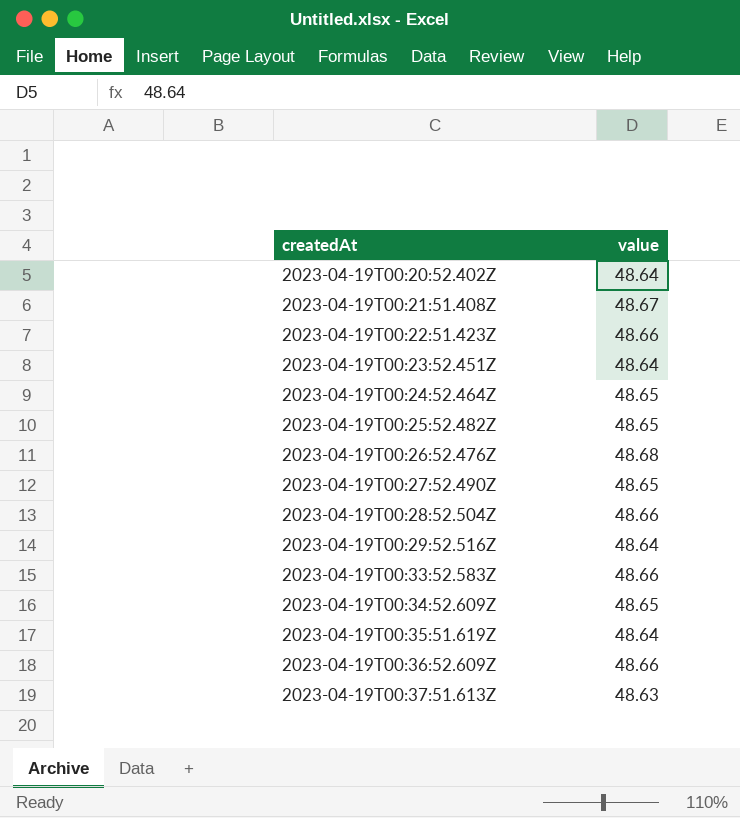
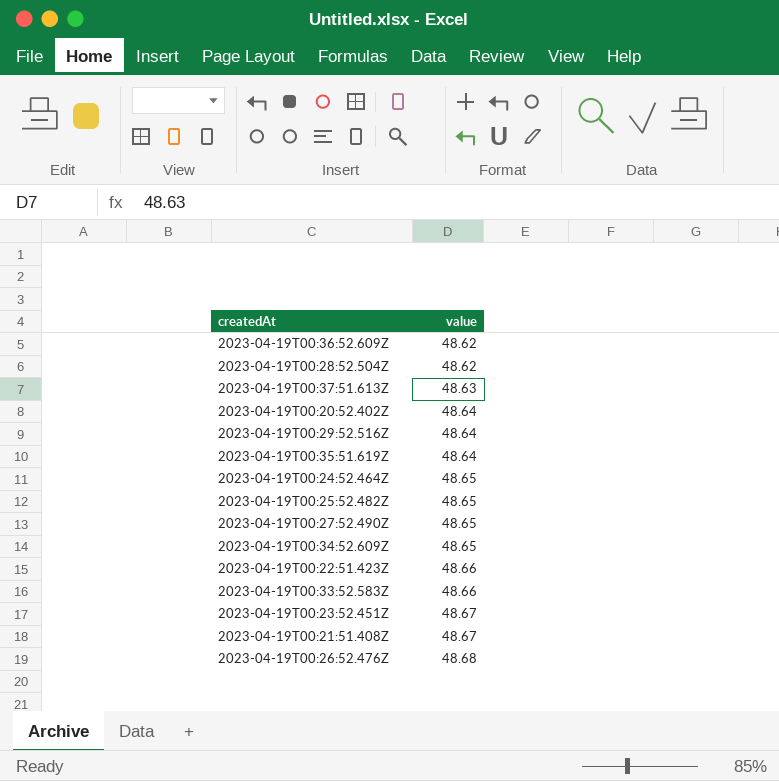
row order: createdAt ascending -> value ascending
2023-04-19T00:36:52.609Z | value: 48.66 -> 48.62
2023-04-19T00:28:52.504Z | value: 48.66 -> 48.62
2023-04-19T00:23:52.451Z | value: 48.64 -> 48.67

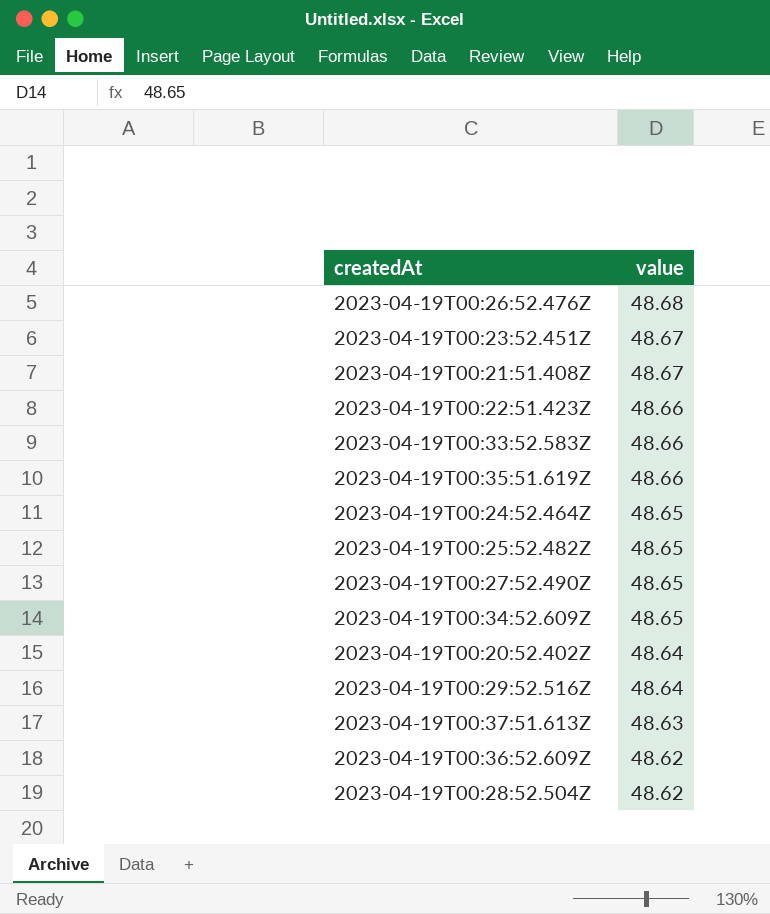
row order: value ascending -> value descending
2023-04-19T00:35:51.619Z | value: 48.64 -> 48.66

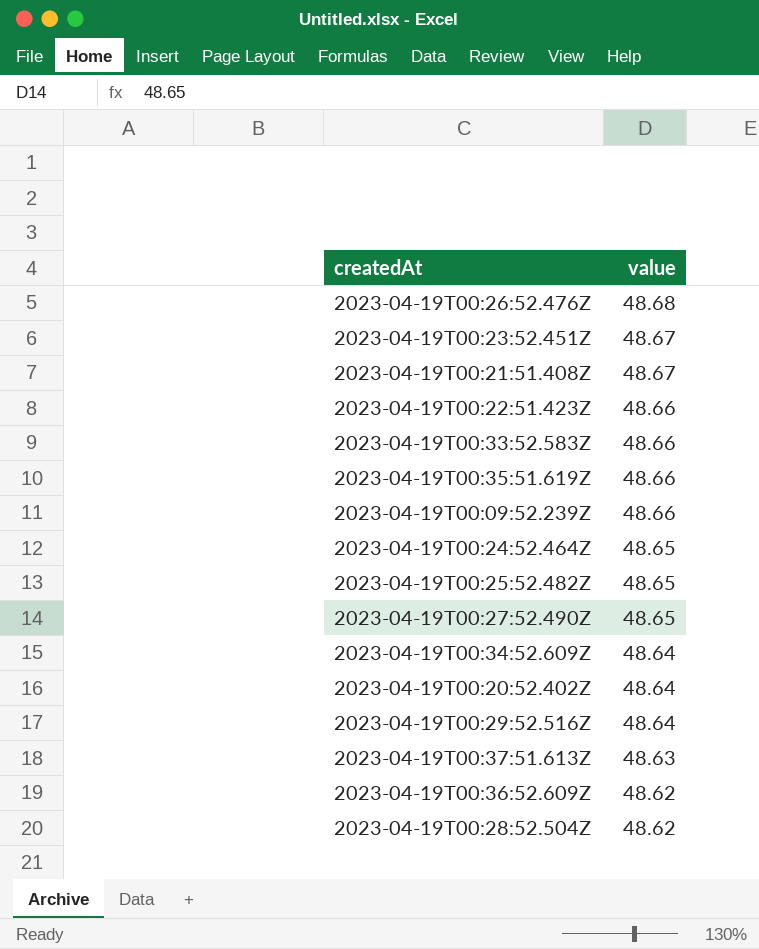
row 2023-04-19T00:09:52.239Z: none -> 48.66
2023-04-19T00:34:52.609Z | value: 48.65 -> 48.64

